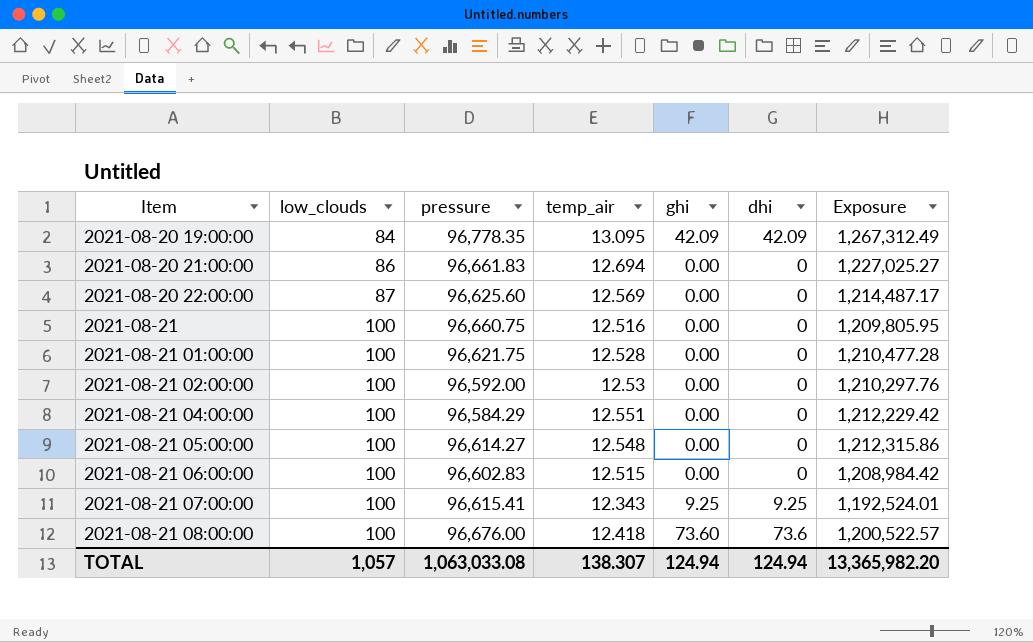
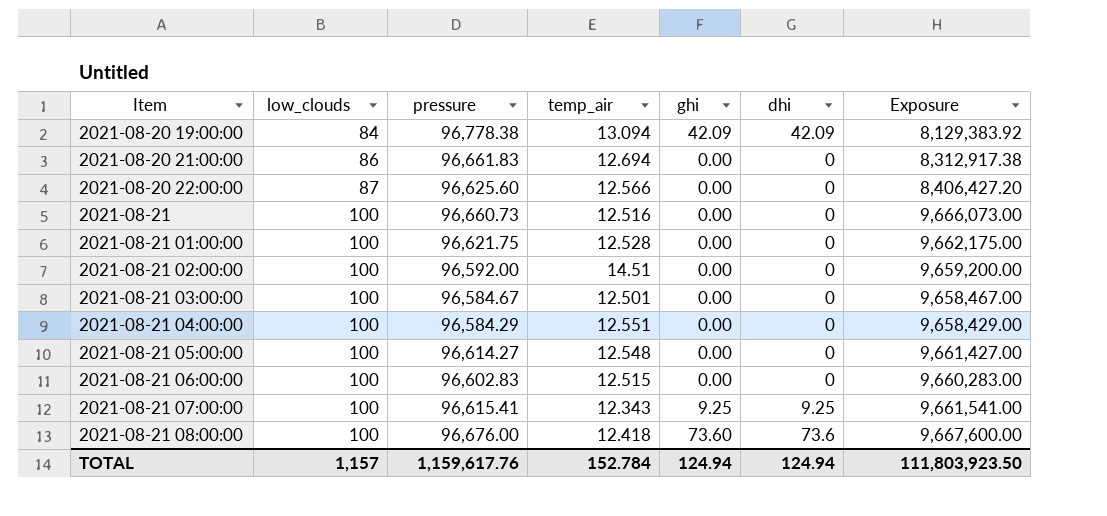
column Exposure | formula: [pressure] * [temp_air] -> [low_clouds] * [pressure]
2021-08-20 19:00:00 | pressure: 96,778.35 -> 96,778.38
2021-08-20 19:00:00 | temp_air: 13.095 -> 13.094
2021-08-20 22:00:00 | temp_air: 12.569 -> 12.566
2021-08-21 | pressure: 96,660.75 -> 96,660.73
2021-08-21 02:00:00 | temp_air: 12.53 -> 14.51
row 2021-08-21 03:00:00: none -> 100 | 96,584.67 | 12.501 | 0.00 | 0 | 9,658,467.00
TOTAL | low_clouds: 1,057 -> 1,157
TOTAL | pressure: 1,063,033.08 -> 1,159,617.76
TOTAL | temp_air: 138.307 -> 152.784
TOTAL | Exposure: 13,365,982.20 -> 111,803,923.50

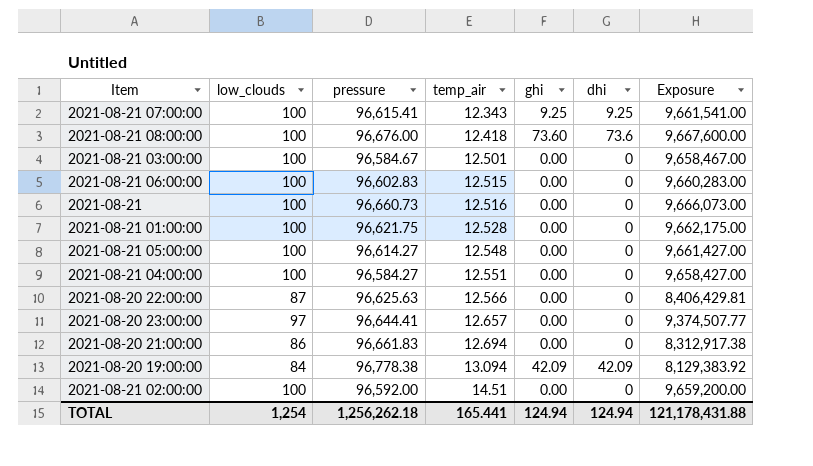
row order: Item ascending -> temp_air ascending
2021-08-21 04:00:00 | pressure: 96,584.29 -> 96,584.27
2021-08-21 04:00:00 | Exposure: 9,658,429.00 -> 9,658,427.00
2021-08-20 22:00:00 | pressure: 96,625.60 -> 96,625.63
2021-08-20 22:00:00 | Exposure: 8,406,427.20 -> 8,406,429.81
row 2021-08-20 23:00:00: none -> 97 | 96,644.41 | 12.657 | 0.00 | 0 | 9,374,507.77
TOTAL | low_clouds: 1,157 -> 1,254
TOTAL | pressure: 1,159,617.76 -> 1,256,262.18
TOTAL | temp_air: 152.784 -> 165.441
TOTAL | Exposure: 111,803,923.50 -> 121,178,431.88

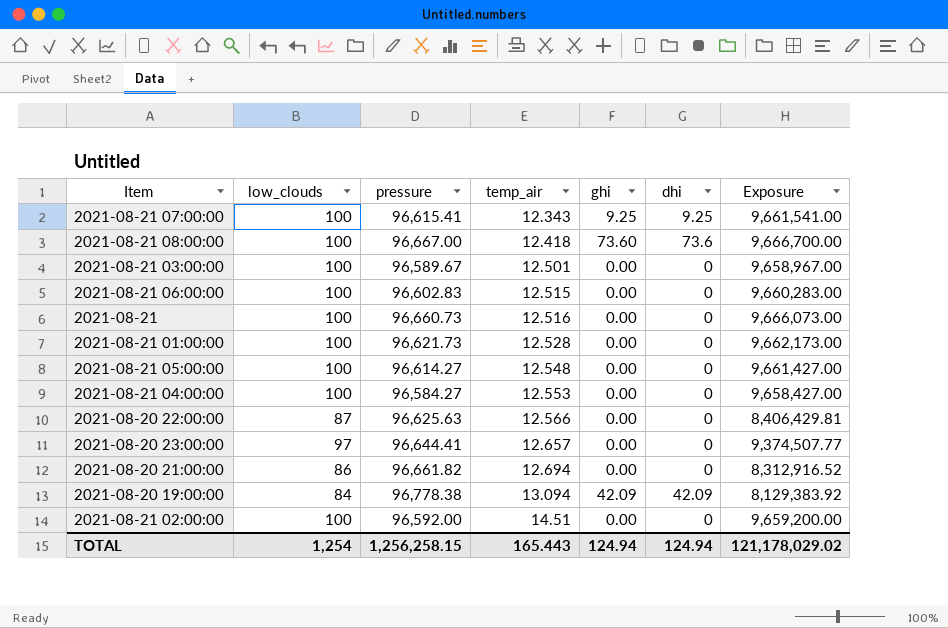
2021-08-21 08:00:00 | pressure: 96,676.00 -> 96,667.00
2021-08-21 08:00:00 | Exposure: 9,667,600.00 -> 9,666,700.00
2021-08-21 03:00:00 | pressure: 96,584.67 -> 96,589.67
2021-08-21 03:00:00 | Exposure: 9,658,467.00 -> 9,658,967.00
2021-08-21 01:00:00 | pressure: 96,621.75 -> 96,621.73
2021-08-21 01:00:00 | Exposure: 9,662,175.00 -> 9,662,173.00
2021-08-21 04:00:00 | temp_air: 12.551 -> 12.553
2021-08-20 21:00:00 | pressure: 96,661.83 -> 96,661.82
2021-08-20 21:00:00 | Exposure: 8,312,917.38 -> 8,312,916.52
TOTAL | pressure: 1,256,262.18 -> 1,256,258.15
TOTAL | temp_air: 165.441 -> 165.443
TOTAL | Exposure: 121,178,431.88 -> 121,178,029.02

